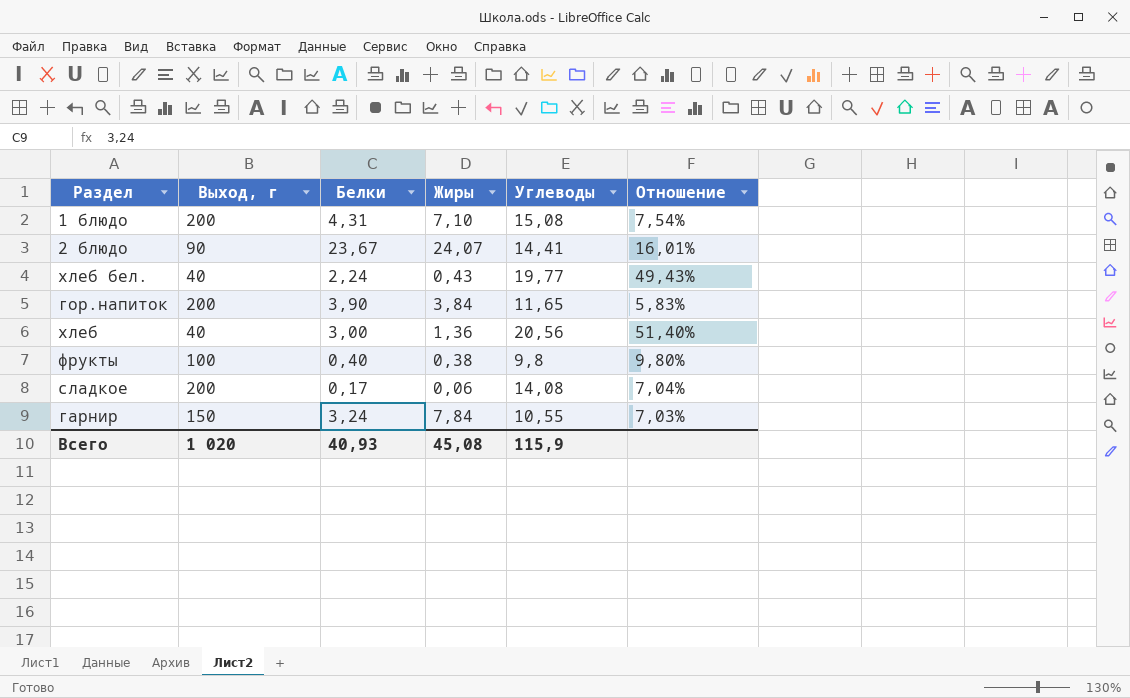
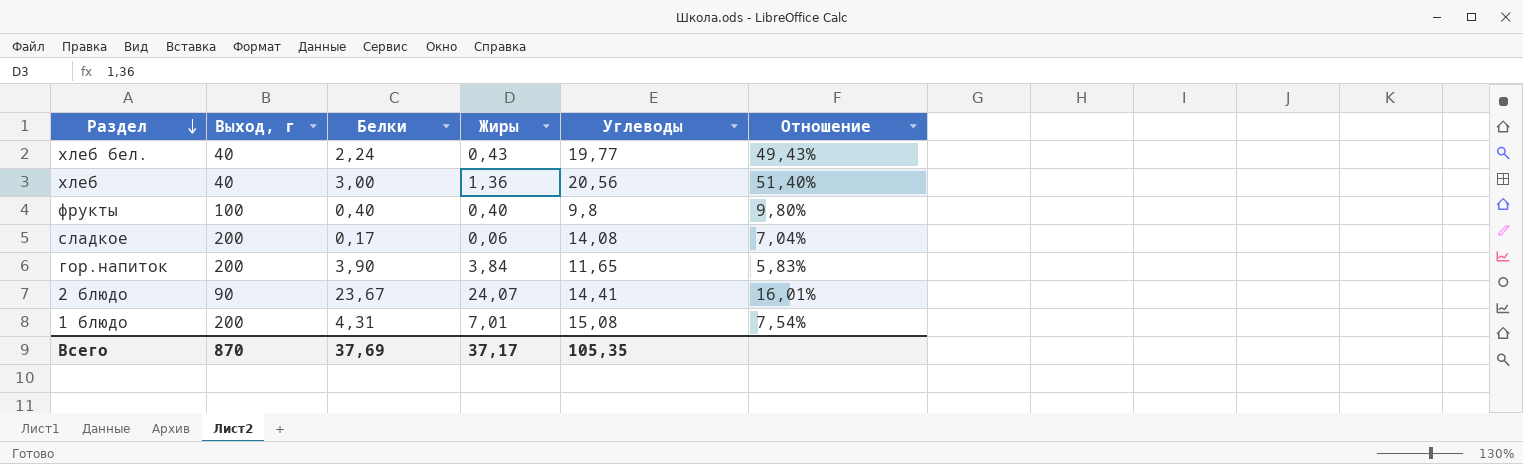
row order: none -> Раздел descending
row гарнир: 150 | 3,24 | 7,84 | 10,55 | 7,03% -> none
фрукты | Жиры: 0,38 -> 0,40
1 блюдо | Жиры: 7,10 -> 7,01
Всего | Выход, г: 1 020 -> 870
Всего | Белки: 40,93 -> 37,69
Всего | Жиры: 45,08 -> 37,17
Всего | Углеводы: 115,9 -> 105,35

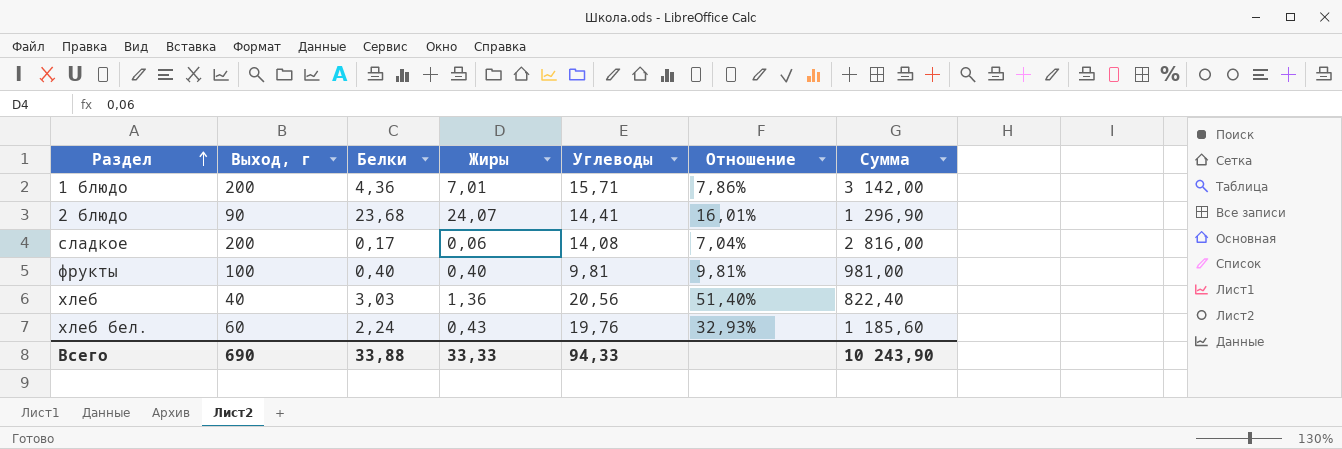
row order: Раздел descending -> Раздел ascending
column Сумма | formula: none -> [Выход, г] * [Углеводы]
row гор.напиток: 200 | 3,90 | 3,84 | 11,65 | 5,83% -> none
1 блюдо | Белки: 4,31 -> 4,36
1 блюдо | Углеводы: 15,08 -> 15,71
1 блюдо | Отношение: 7,54% -> 7,86%
2 блюдо | Белки: 23,67 -> 23,68
фрукты | Углеводы: 9,8 -> 9,81
фрукты | Отношение: 9,80% -> 9,81%
хлеб | Белки: 3,00 -> 3,03
хлеб бел. | Выход, г: 40 -> 60
хлеб бел. | Углеводы: 19,77 -> 19,76
хлеб бел. | Отношение: 49,43% -> 32,93%
Всего | Выход, г: 870 -> 690
Всего | Белки: 37,69 -> 33,88
Всего | Жиры: 37,17 -> 33,33
Всего | Углеводы: 105,35 -> 94,33

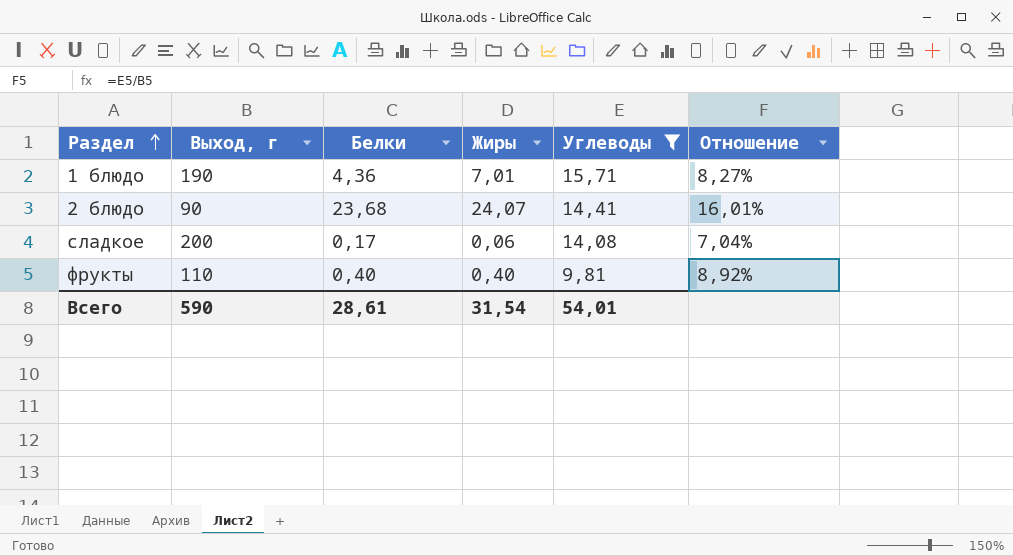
filter: none -> Углеводы <= 15,71
column Сумма | formula: [Выход, г] * [Углеводы] -> none
1 блюдо | Выход, г: 200 -> 190
1 блюдо | Отношение: 7,86% -> 8,27%
фрукты | Выход, г: 100 -> 110
фрукты | Отношение: 9,81% -> 8,92%
Всего | Выход, г: 690 -> 590
Всего | Белки: 33,88 -> 28,61
Всего | Жиры: 33,33 -> 31,54
Всего | Углеводы: 94,33 -> 54,01

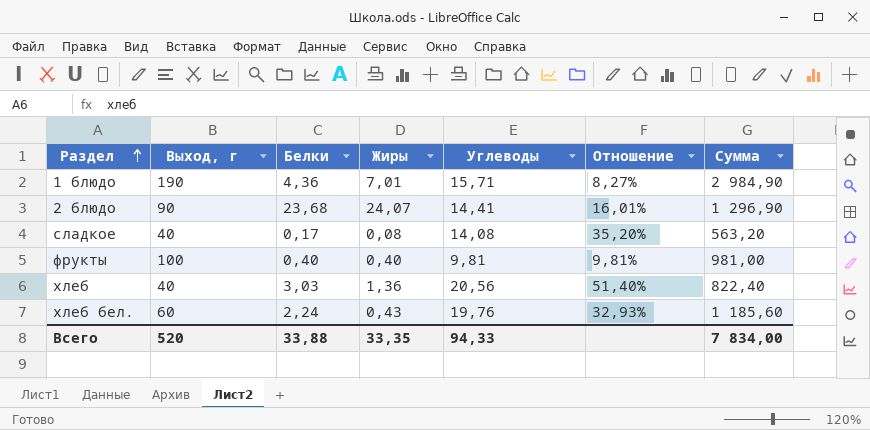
filter: Углеводы <= 15,71 -> none
column Сумма | formula: none -> [Выход, г] * [Углеводы]
сладкое | Выход, г: 200 -> 40
сладкое | Жиры: 0,06 -> 0,08
сладкое | Отношение: 7,04% -> 35,20%
фрукты | Выход, г: 110 -> 100
фрукты | Отношение: 8,92% -> 9,81%
Всего | Выход, г: 590 -> 520
Всего | Белки: 28,61 -> 33,88
Всего | Жиры: 31,54 -> 33,35
Всего | Углеводы: 54,01 -> 94,33

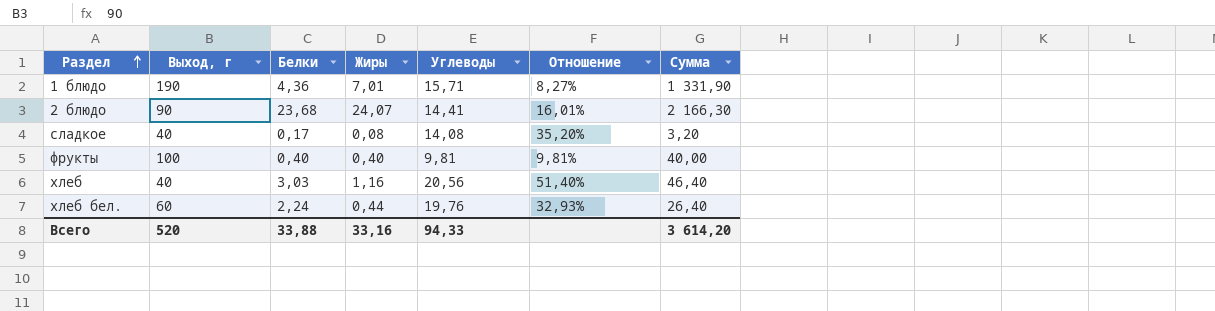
column Сумма | formula: [Выход, г] * [Углеводы] -> [Выход, г] * [Жиры]
хлеб | Жиры: 1,36 -> 1,16
хлеб бел. | Жиры: 0,43 -> 0,44
Всего | Жиры: 33,35 -> 33,16
Всего | Сумма: 7 834,00 -> 3 614,20

